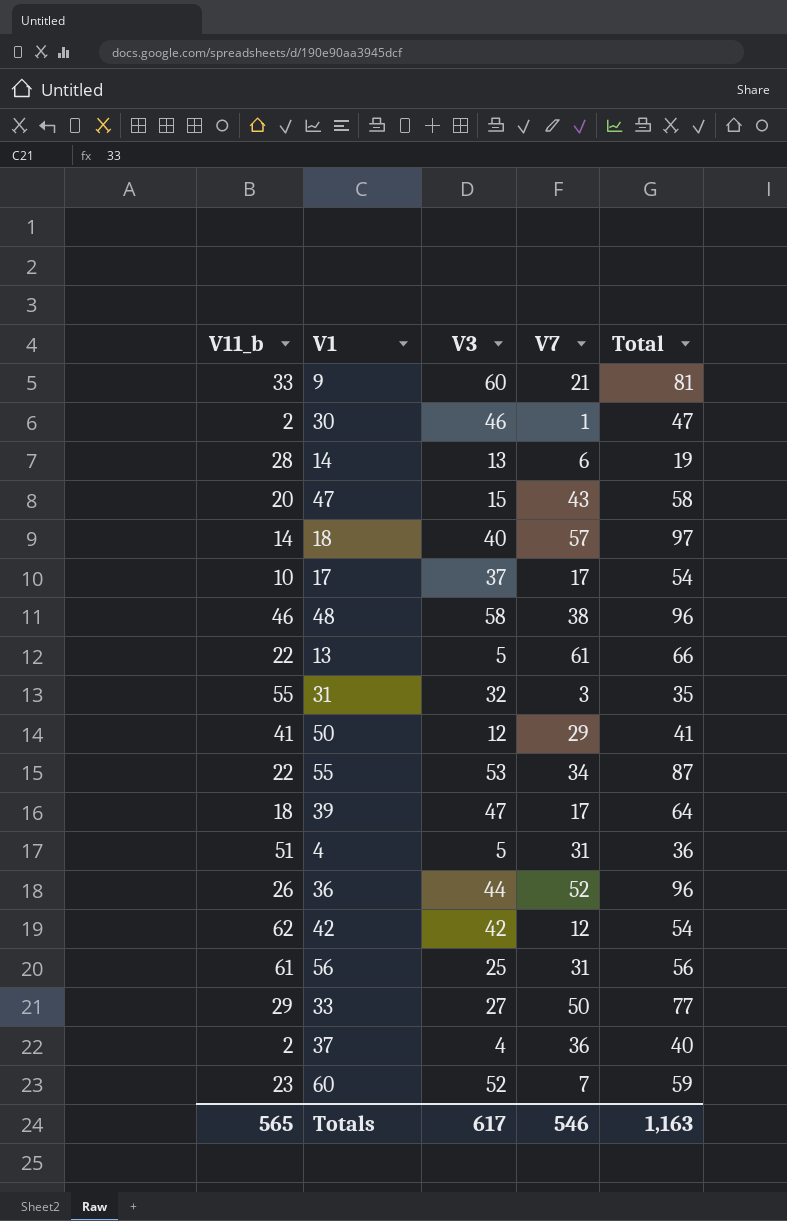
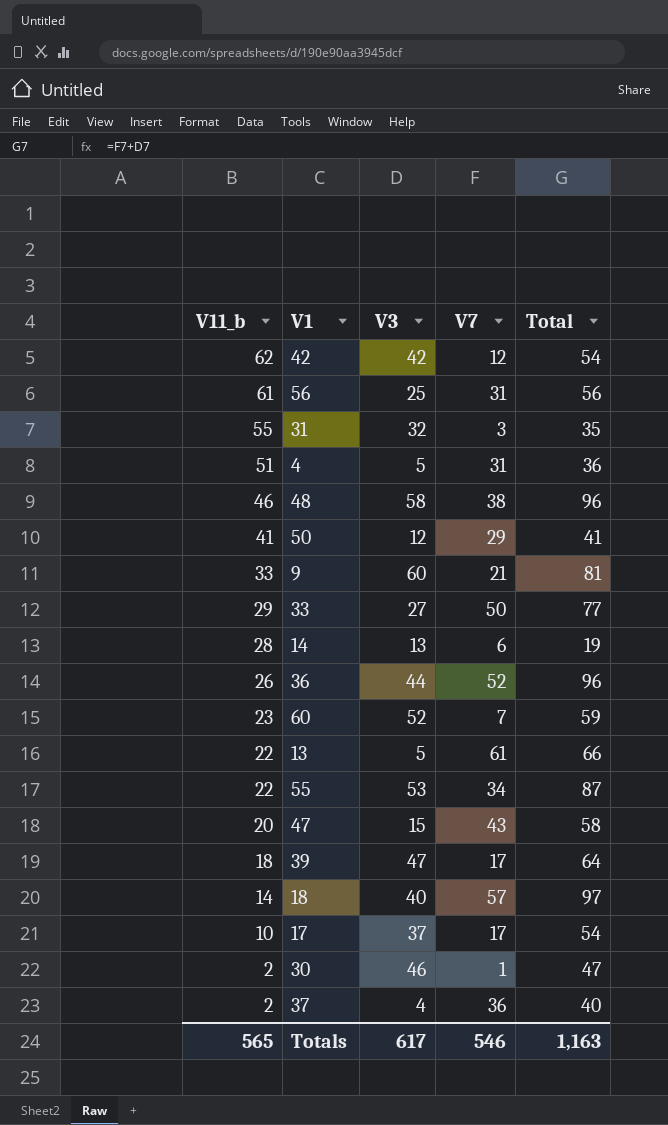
row order: none -> V11_b descending

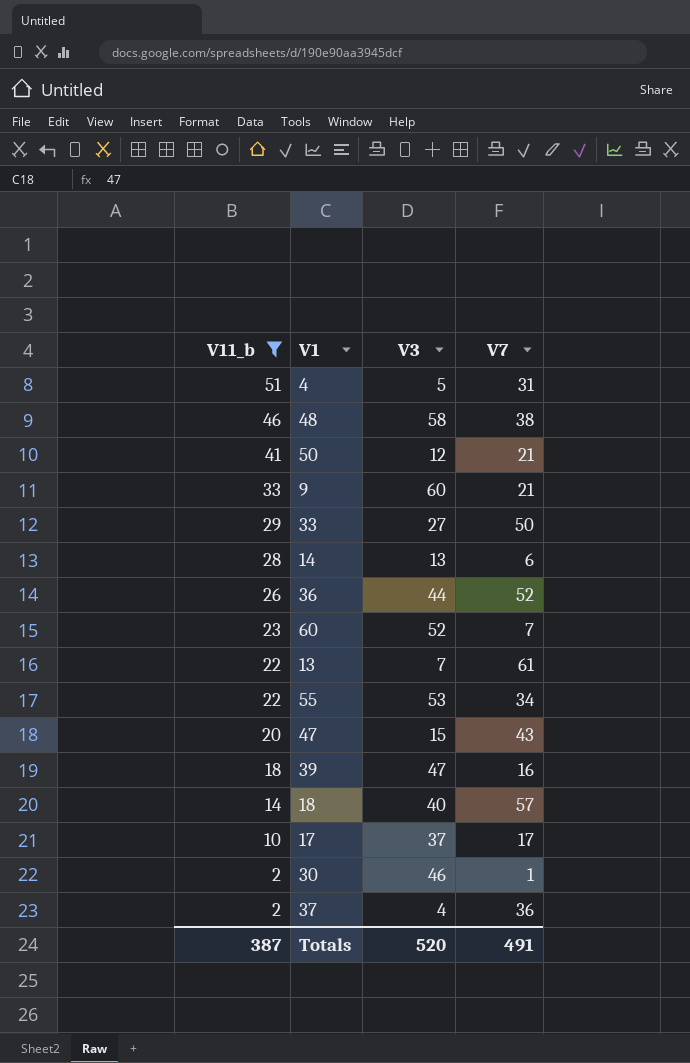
filter: none -> V11_b <= 51
column Total | formula: [V3] + [V7] -> none
50 | V7: 29 -> 21
13 | V3: 5 -> 7
39 | V7: 17 -> 16
Totals | V11_b: 565 -> 387
Totals | V3: 617 -> 520
Totals | V7: 546 -> 491

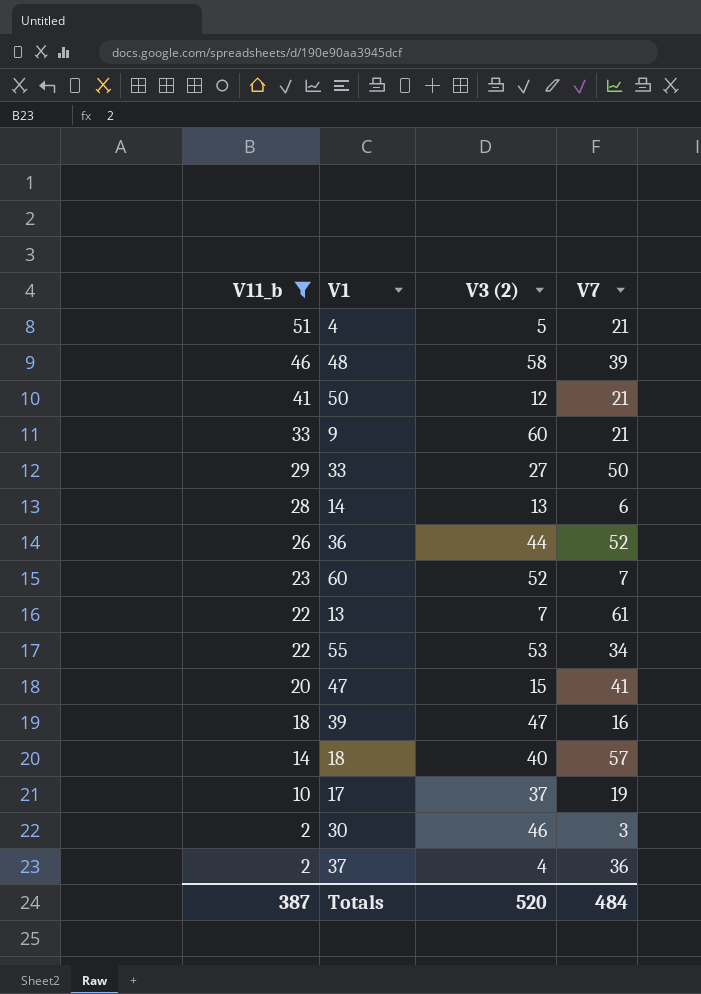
column name: V3 -> V3 (2)
4 | V7: 31 -> 21
48 | V7: 38 -> 39
47 | V7: 43 -> 41
17 | V7: 17 -> 19
30 | V7: 1 -> 3
Totals | V7: 491 -> 484

